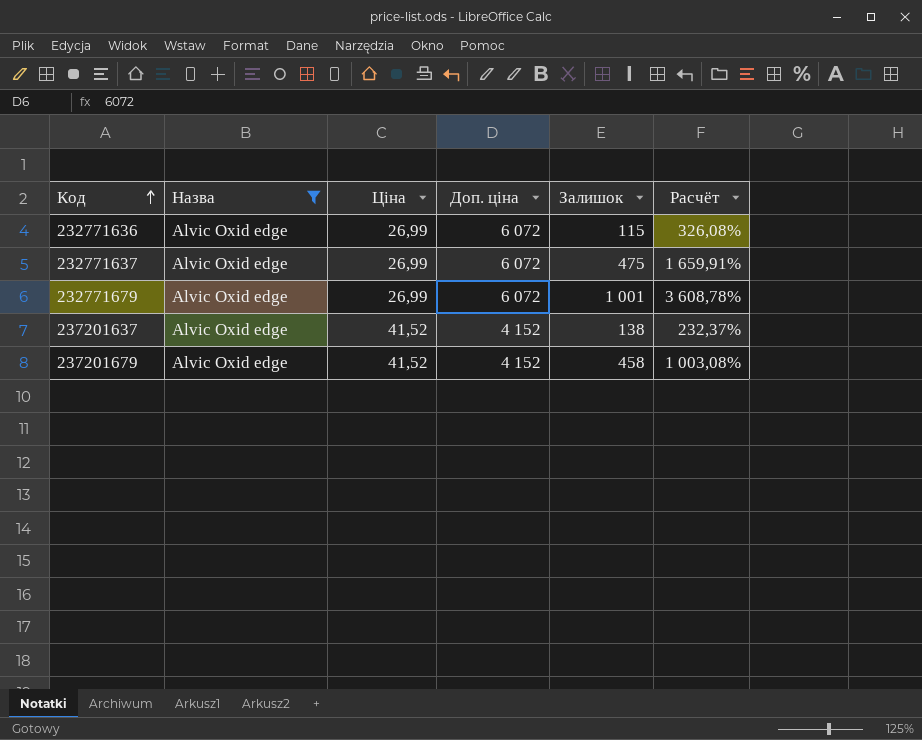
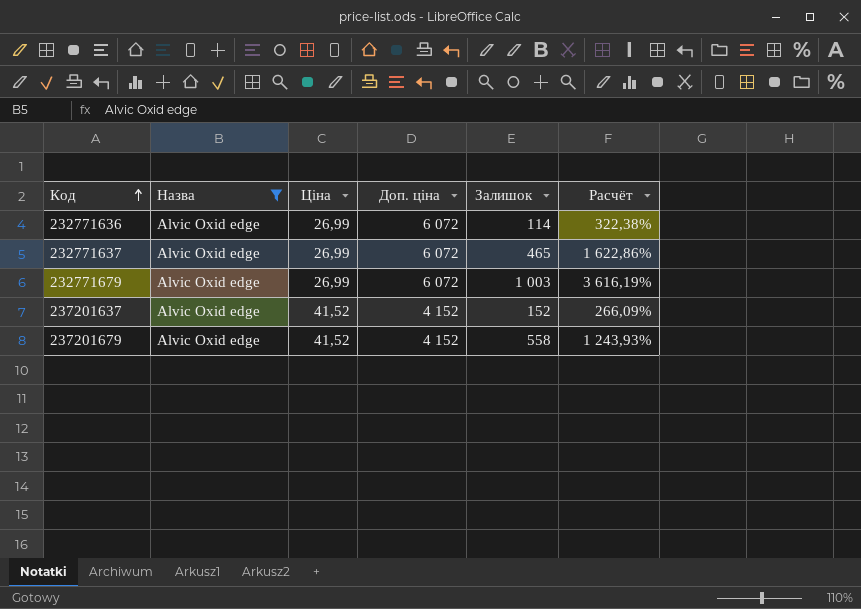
232771636 | Залишок: 115 -> 114
232771636 | Расчёт: 326,08% -> 322,38%
232771637 | Залишок: 475 -> 465
232771637 | Расчёт: 1 659,91% -> 1 622,86%
232771679 | Залишок: 1 001 -> 1 003
232771679 | Расчёт: 3 608,78% -> 3 616,19%
237201637 | Залишок: 138 -> 152
237201637 | Расчёт: 232,37% -> 266,09%
237201679 | Залишок: 458 -> 558
237201679 | Расчёт: 1 003,08% -> 1 243,93%

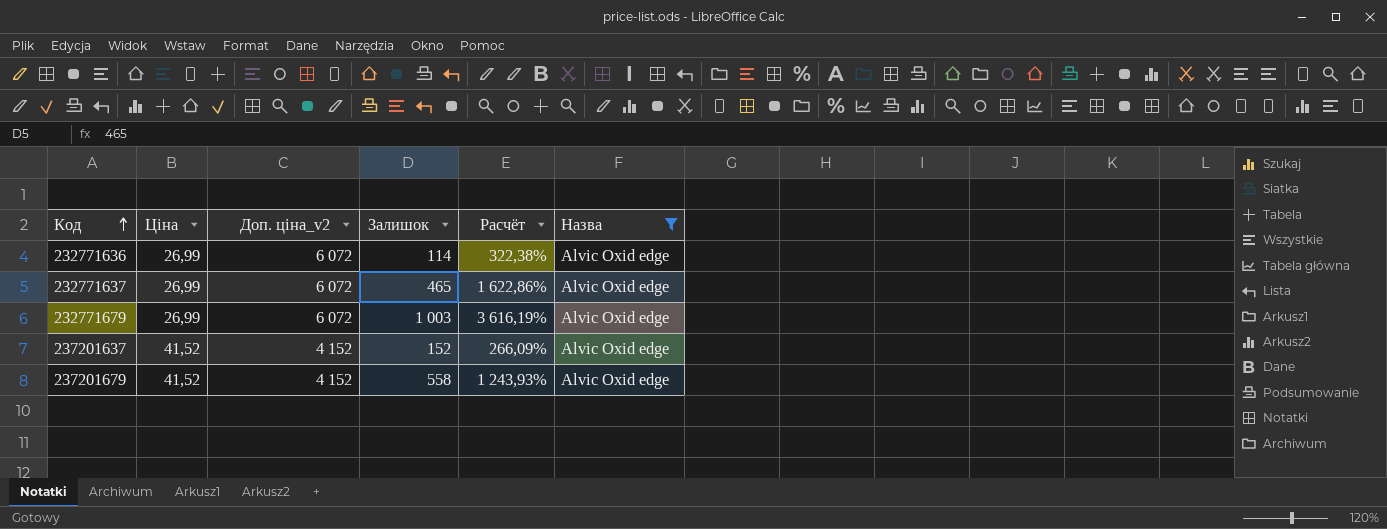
column name: Доп. ціна -> Доп. ціна_v2
column Назва | position: 2 -> 6

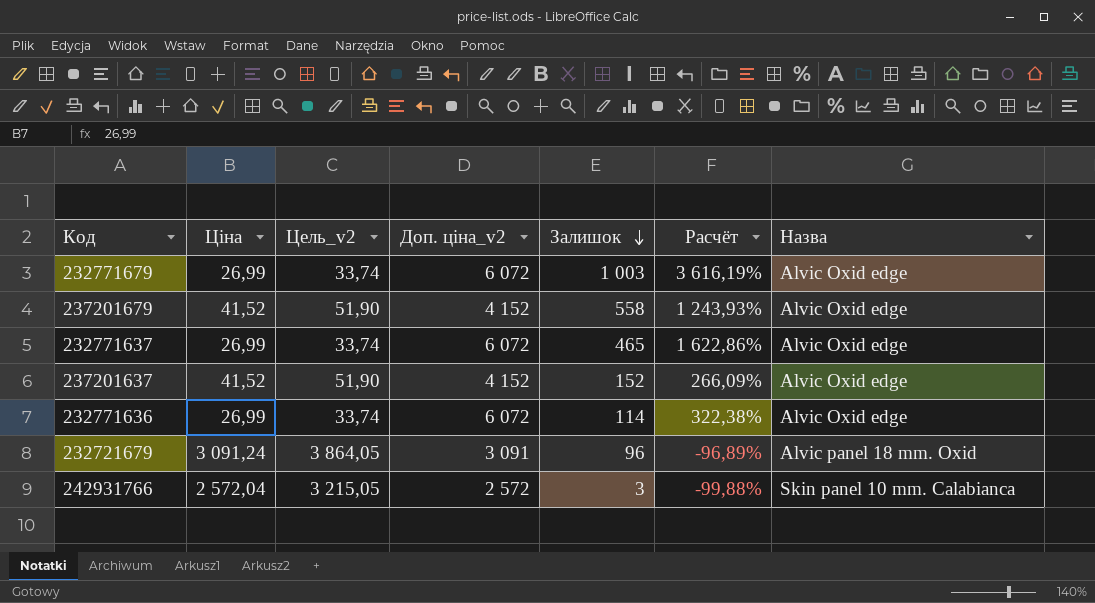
filter: Назва = Alvic Oxid edge -> none
row order: Код ascending -> Залишок descending
column Цель_v2 | formula: none -> [Ціна] * 1,25

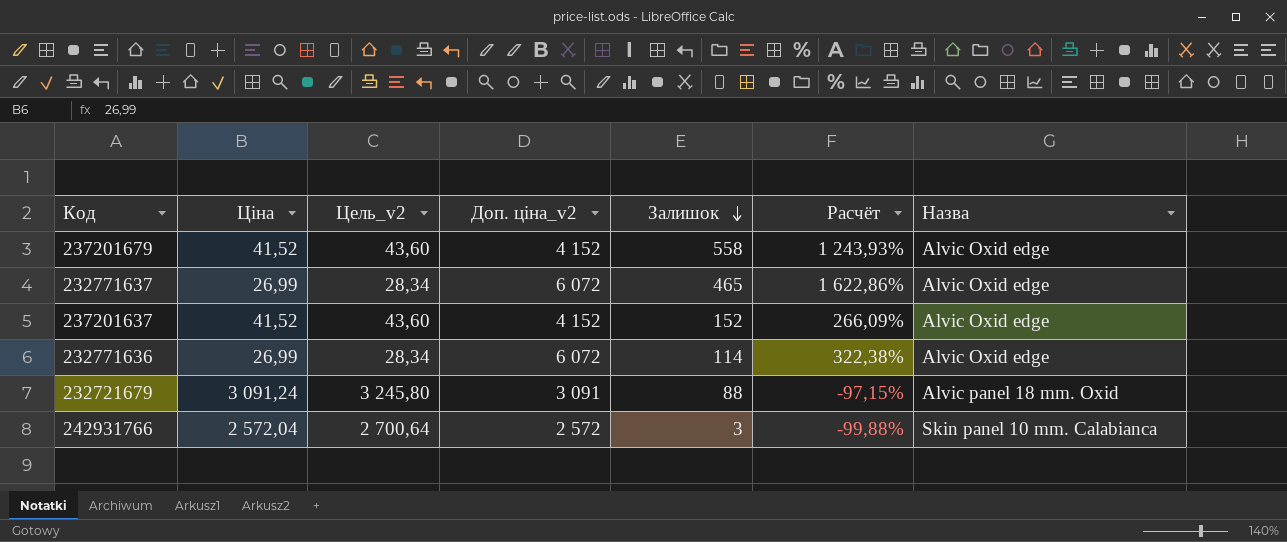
column Цель_v2 | formula: [Ціна] * 1,25 -> [Ціна] * 1,05
row 232771679: 26,99 | 33,74 | 6 072 | 1 003 | 3 616,19% | Alvic Oxid edge -> none
232721679 | Залишок: 96 -> 88
232721679 | Расчёт: -96,89% -> -97,15%

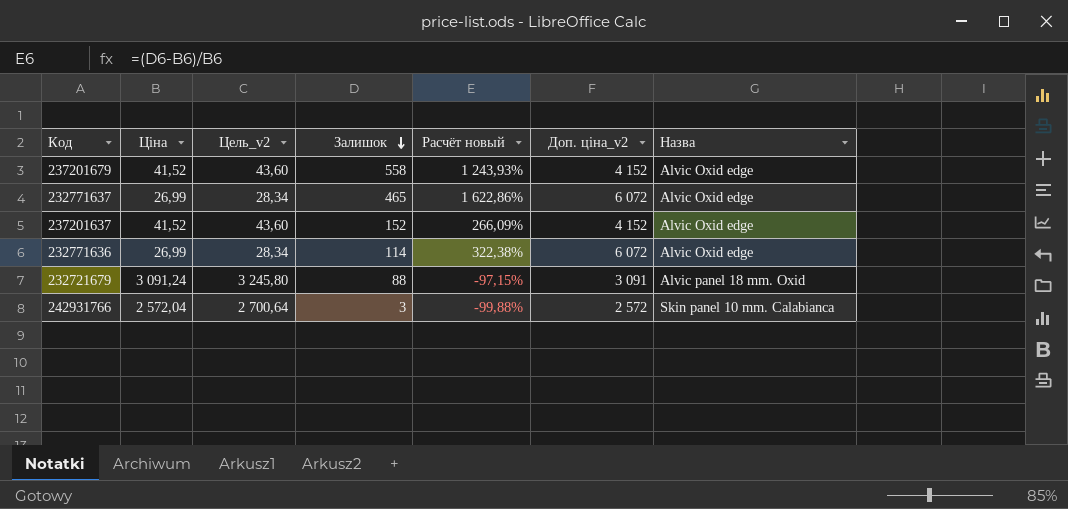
column name: Расчёт -> Расчёт новый
column Доп. ціна_v2 | position: 4 -> 6

